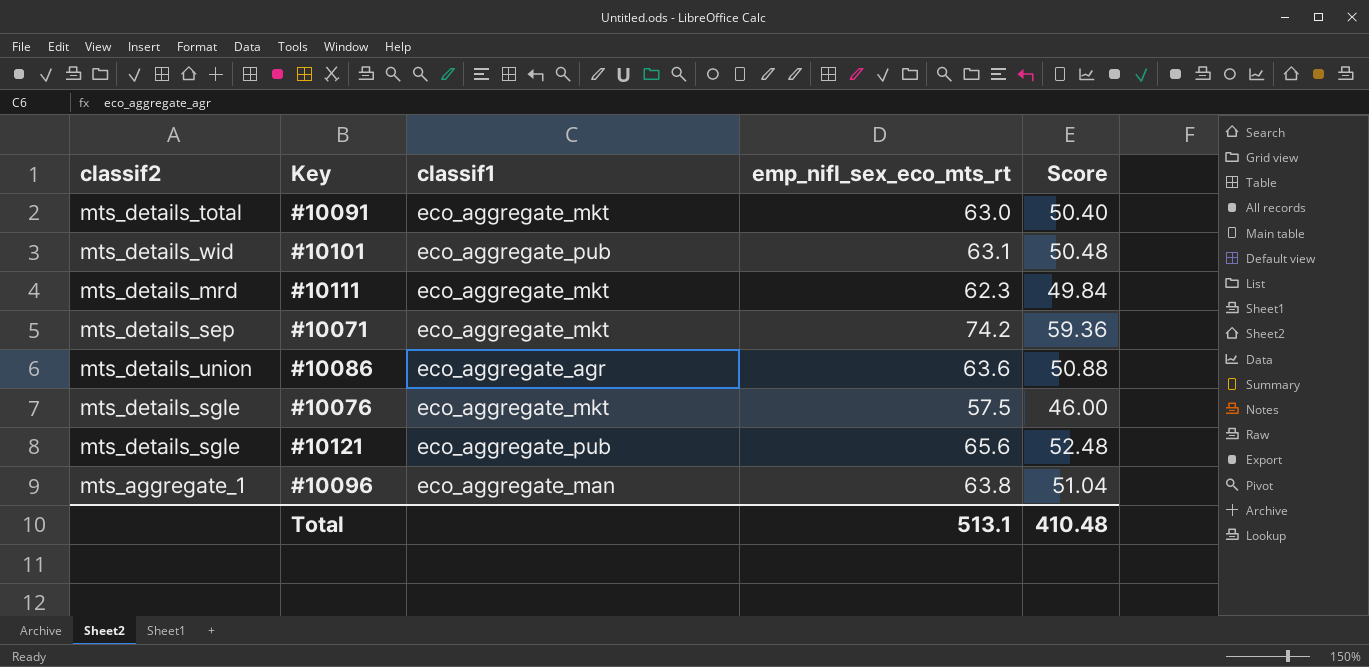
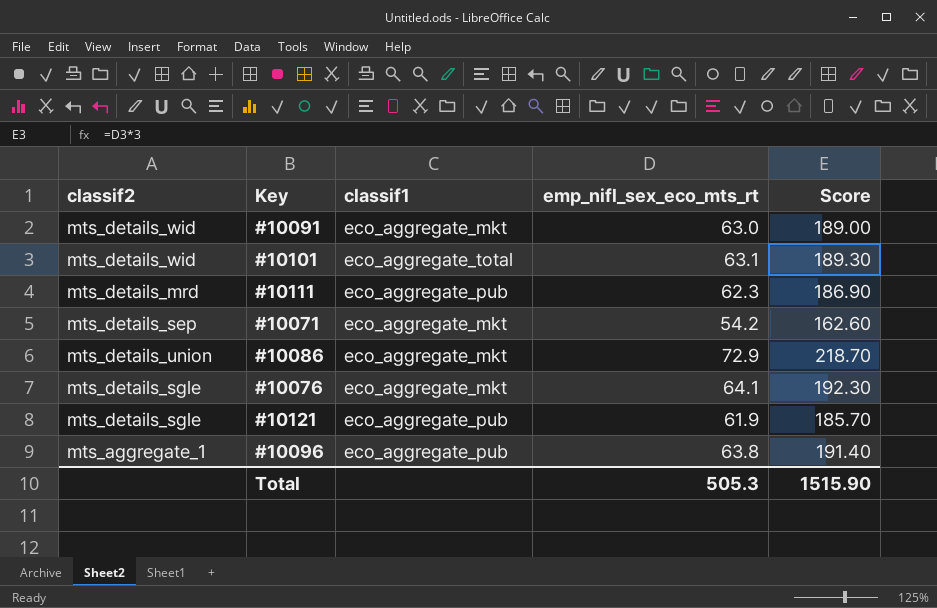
column Score | formula: [emp_nifl_sex_eco_mts_rt] * 0.8 -> [emp_nifl_sex_eco_mts_rt] * 3
#10091 | classif2: mts_details_total -> mts_details_wid
#10101 | classif1: eco_aggregate_pub -> eco_aggregate_total
#10111 | classif1: eco_aggregate_mkt -> eco_aggregate_pub
#10071 | emp_nifl_sex_eco_mts_rt: 74.2 -> 54.2
#10086 | classif1: eco_aggregate_agr -> eco_aggregate_mkt
#10086 | emp_nifl_sex_eco_mts_rt: 63.6 -> 72.9
#10076 | emp_nifl_sex_eco_mts_rt: 57.5 -> 64.1
#10121 | emp_nifl_sex_eco_mts_rt: 65.6 -> 61.9
#10096 | classif1: eco_aggregate_man -> eco_aggregate_pub
Total | emp_nifl_sex_eco_mts_rt: 513.1 -> 505.3
Total | Score: 410.48 -> 1515.90

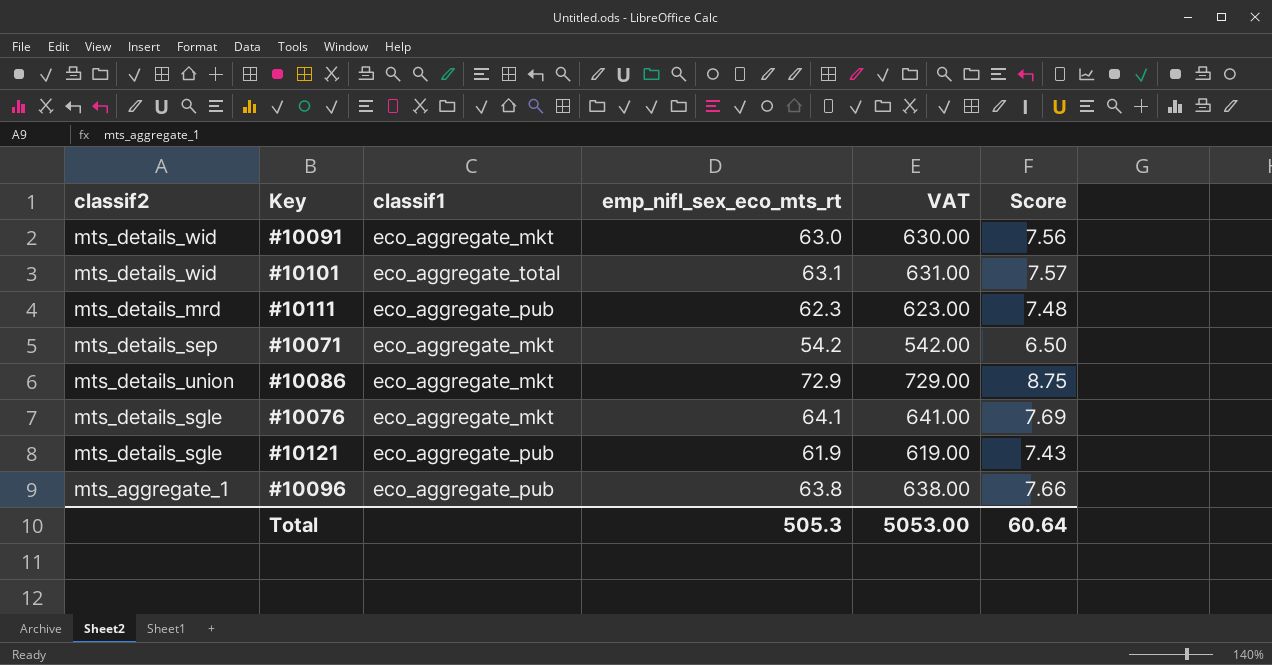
column VAT | formula: none -> [emp_nifl_sex_eco_mts_rt] * 10
column Score | formula: [emp_nifl_sex_eco_mts_rt] * 3 -> [emp_nifl_sex_eco_mts_rt] * 0.12
Total | Score: 1515.90 -> 60.64

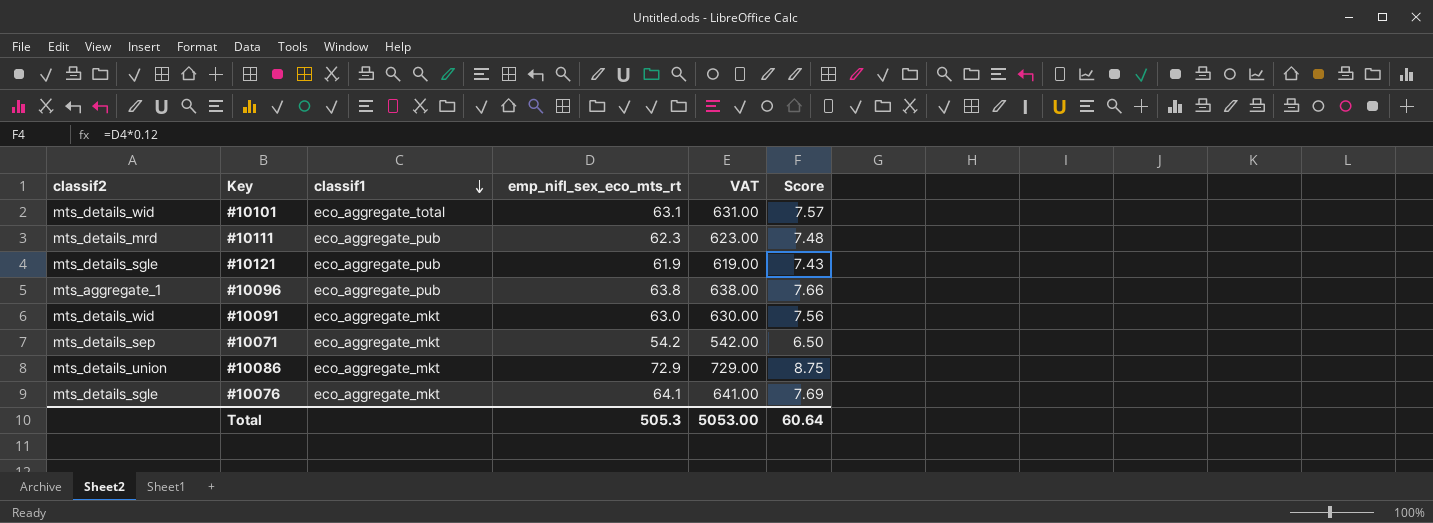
row order: none -> classif1 descending

